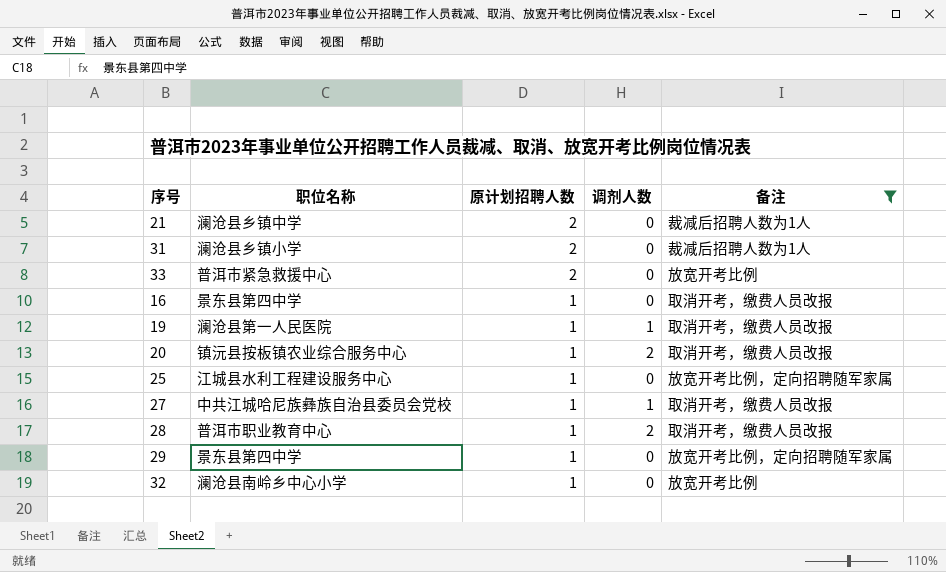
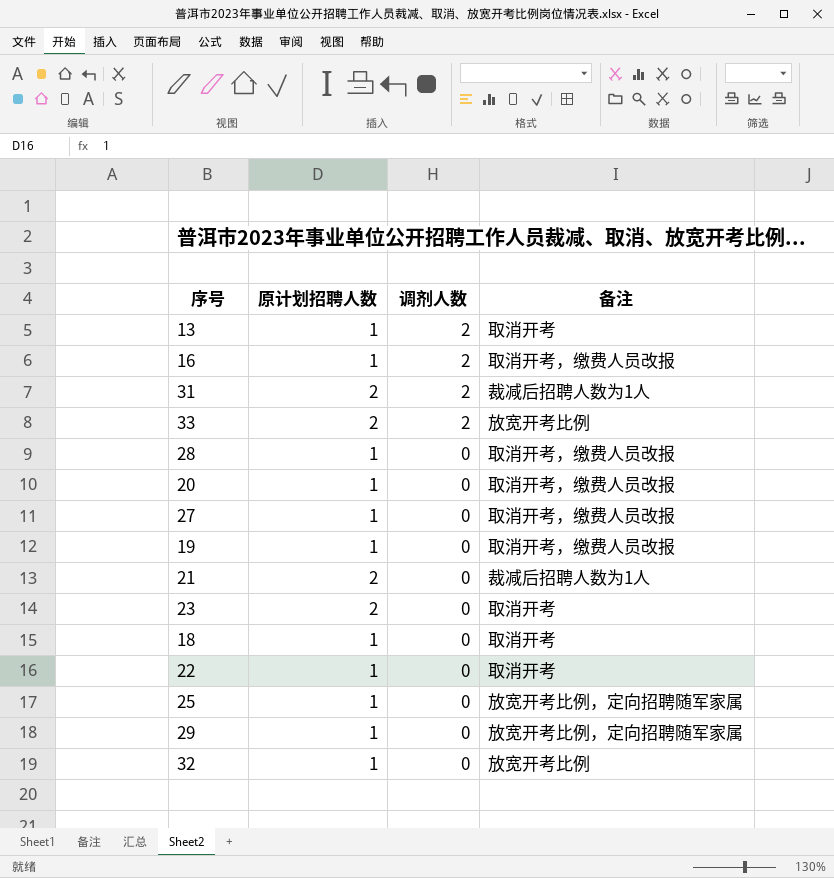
filter: 备注 != 取消开考 -> none
row order: 原计划招聘人数 descending -> 调剂人数 descending
column 职位名称 | position: 2 -> none
16 | 调剂人数: 0 -> 2
31 | 调剂人数: 0 -> 2
33 | 调剂人数: 0 -> 2
28 | 调剂人数: 2 -> 0
20 | 调剂人数: 2 -> 0
27 | 调剂人数: 1 -> 0
19 | 调剂人数: 1 -> 0

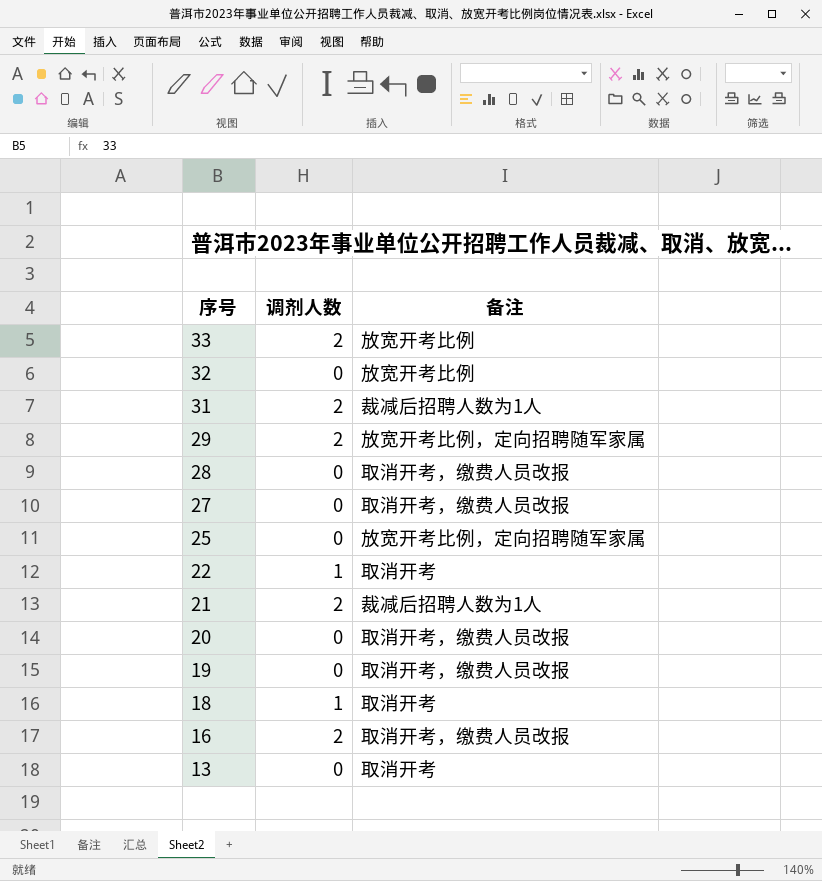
row order: 调剂人数 descending -> 序号 descending
column 原计划招聘人数 | position: 2 -> none
row 23: 2 | 0 | 取消开考 -> none
29 | 调剂人数: 0 -> 2
22 | 调剂人数: 0 -> 1
21 | 调剂人数: 0 -> 2
18 | 调剂人数: 0 -> 1
13 | 调剂人数: 2 -> 0

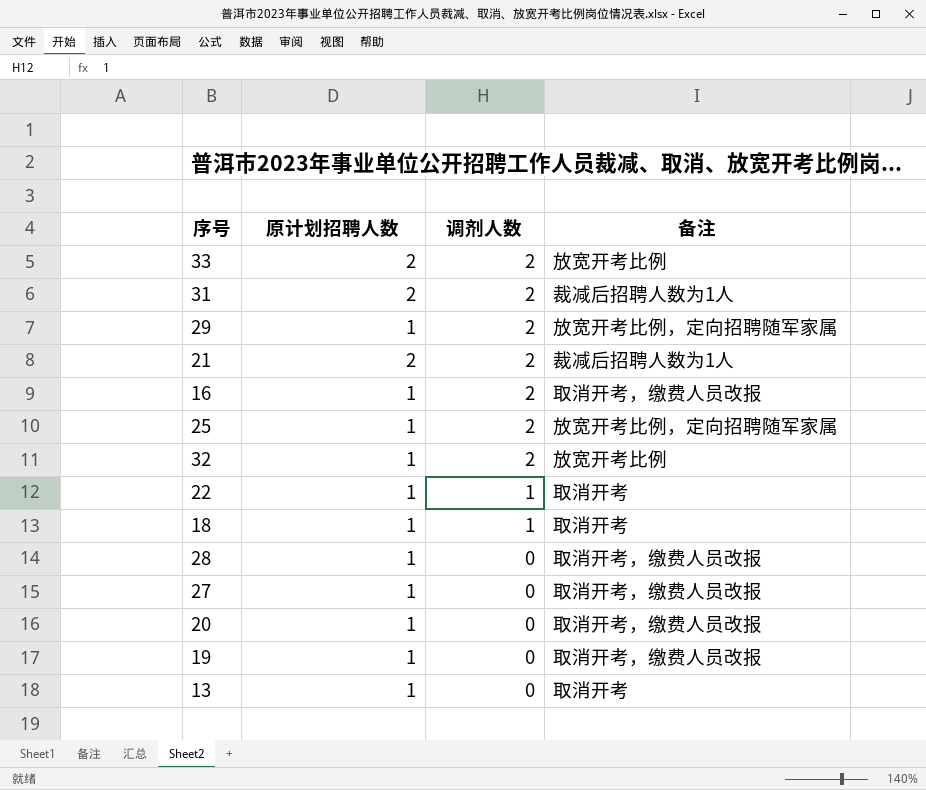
row order: 序号 descending -> 调剂人数 descending
column 原计划招聘人数 | position: none -> 2
25 | 调剂人数: 0 -> 2
32 | 调剂人数: 0 -> 2

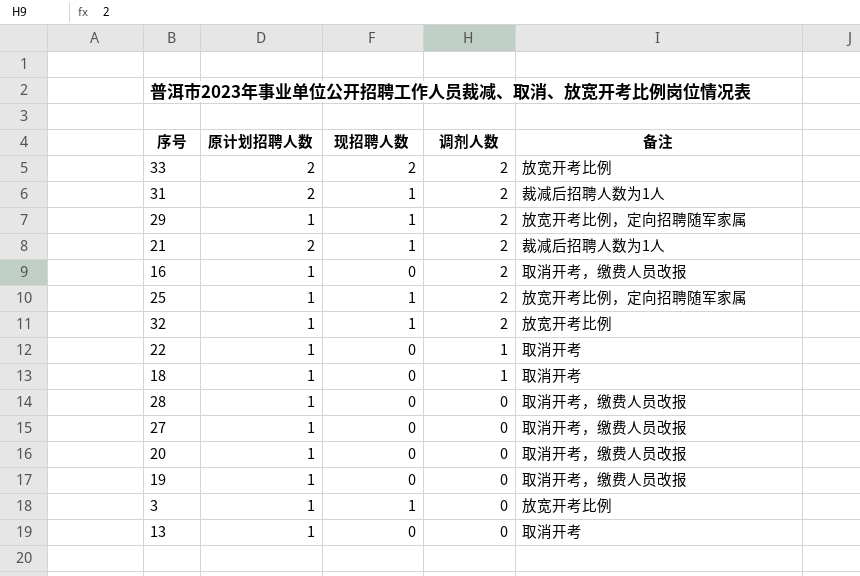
column 现招聘人数 | position: none -> 3
row 3: none -> 1 | 1 | 0 | 放宽开考比例

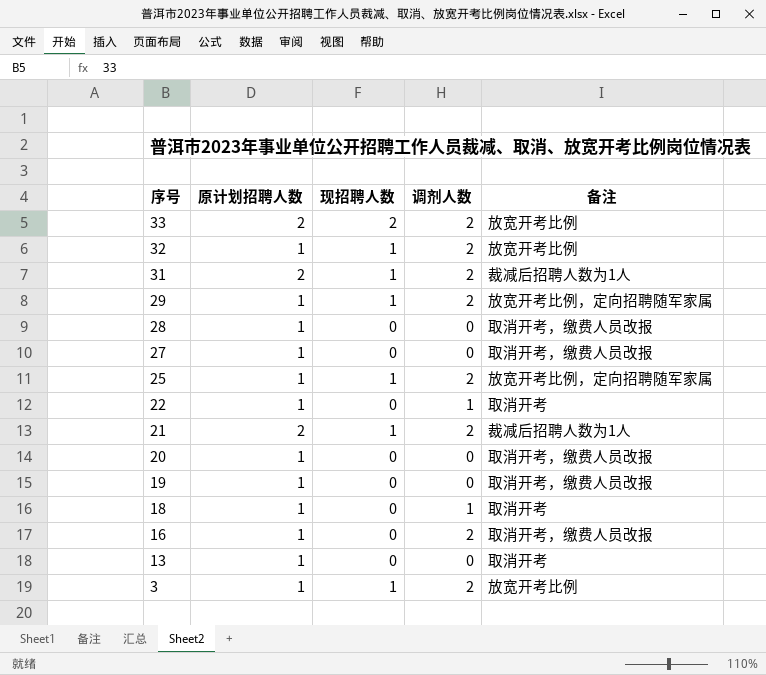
row order: 调剂人数 descending -> 序号 descending
3 | 调剂人数: 0 -> 2

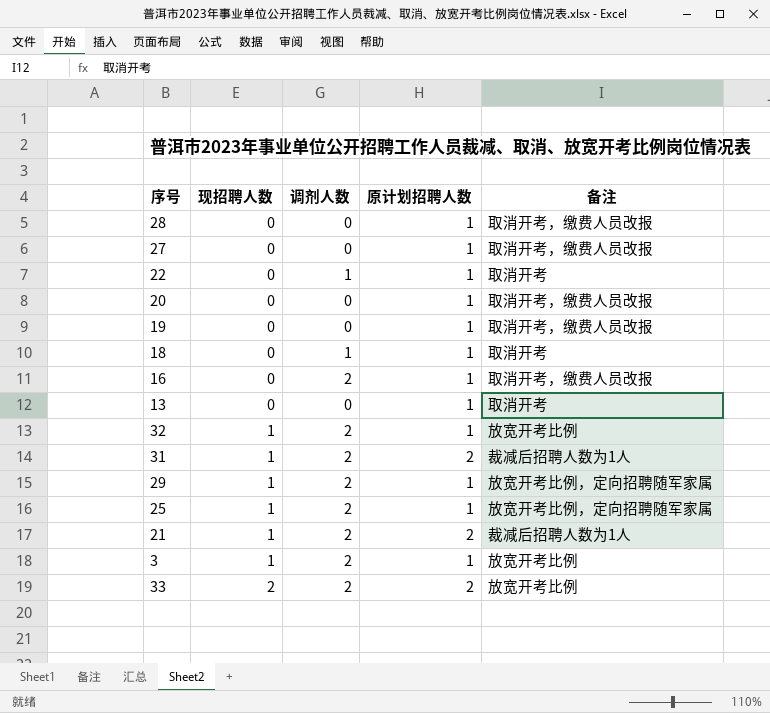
row order: 序号 descending -> 现招聘人数 ascending
column 原计划招聘人数 | position: 2 -> 4

